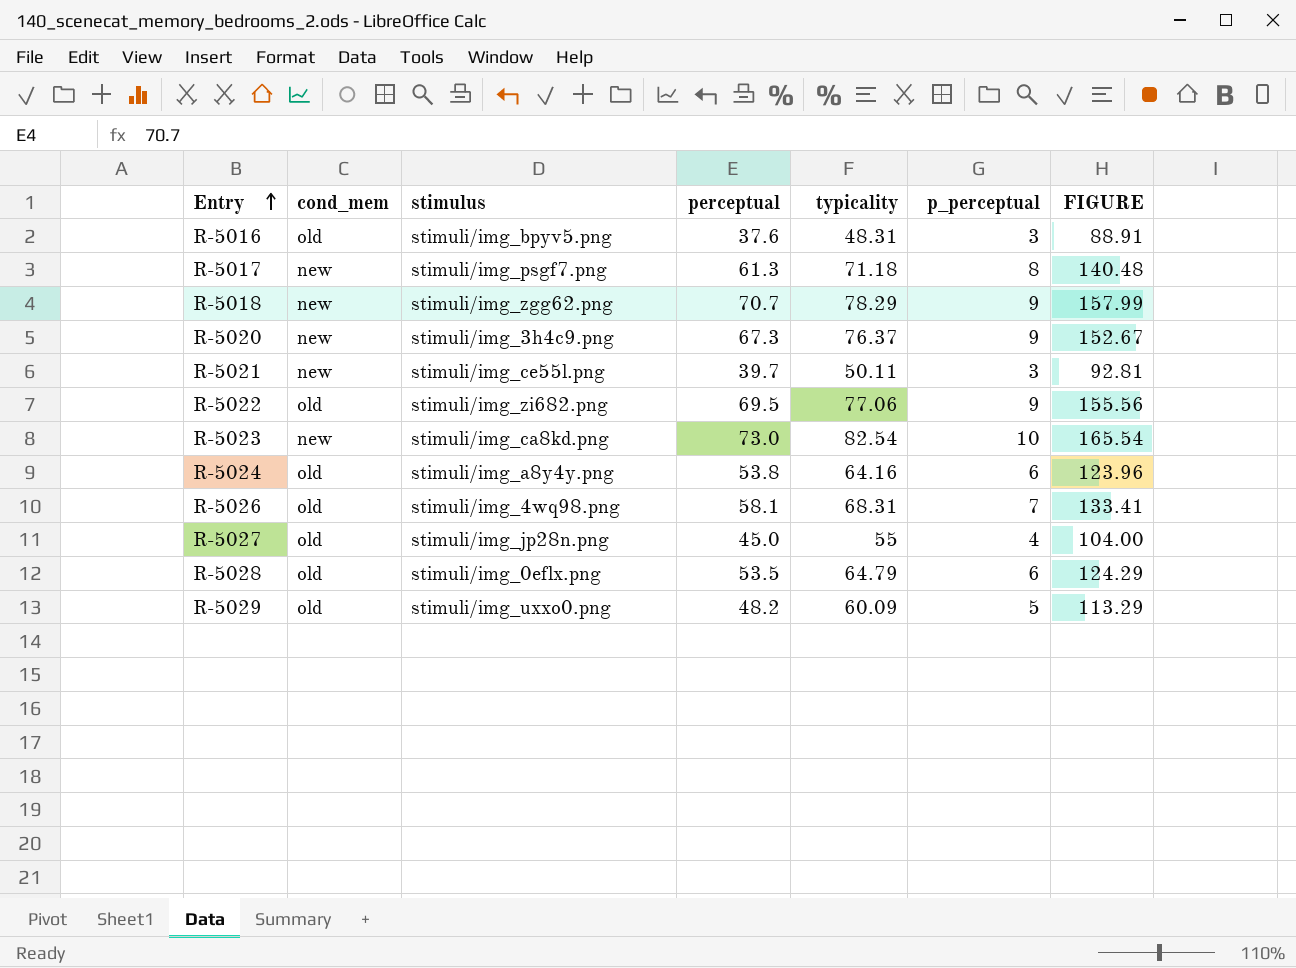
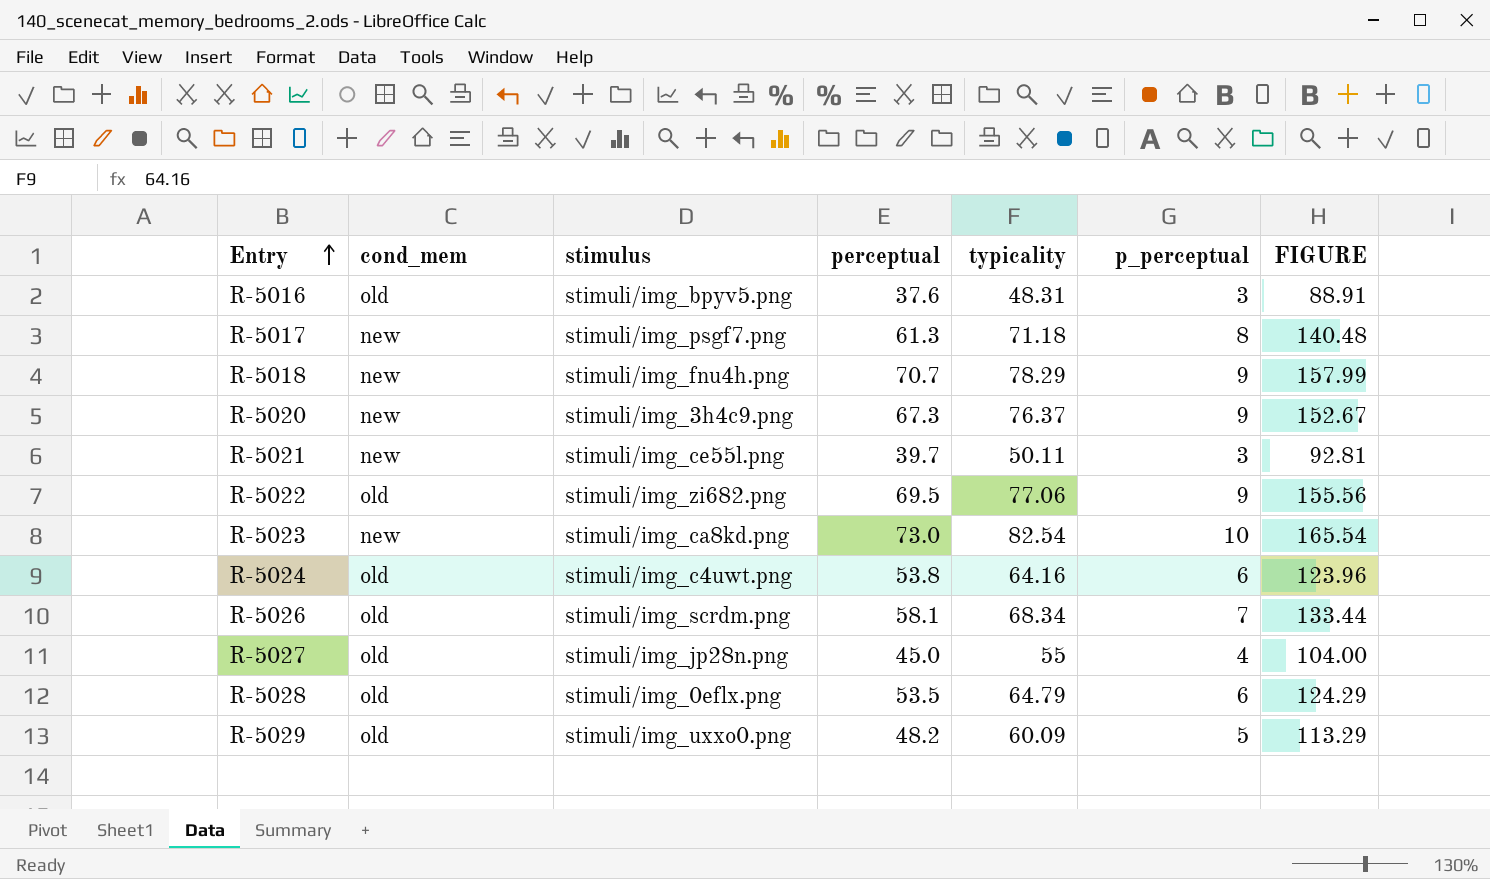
R-5018 | stimulus: stimuli/img_zgg62.png -> stimuli/img_fnu4h.png
R-5024 | stimulus: stimuli/img_a8y4y.png -> stimuli/img_c4uwt.png
R-5026 | stimulus: stimuli/img_4wq98.png -> stimuli/img_scrdm.png
R-5026 | typicality: 68.31 -> 68.34
R-5026 | FIGURE: 133.41 -> 133.44

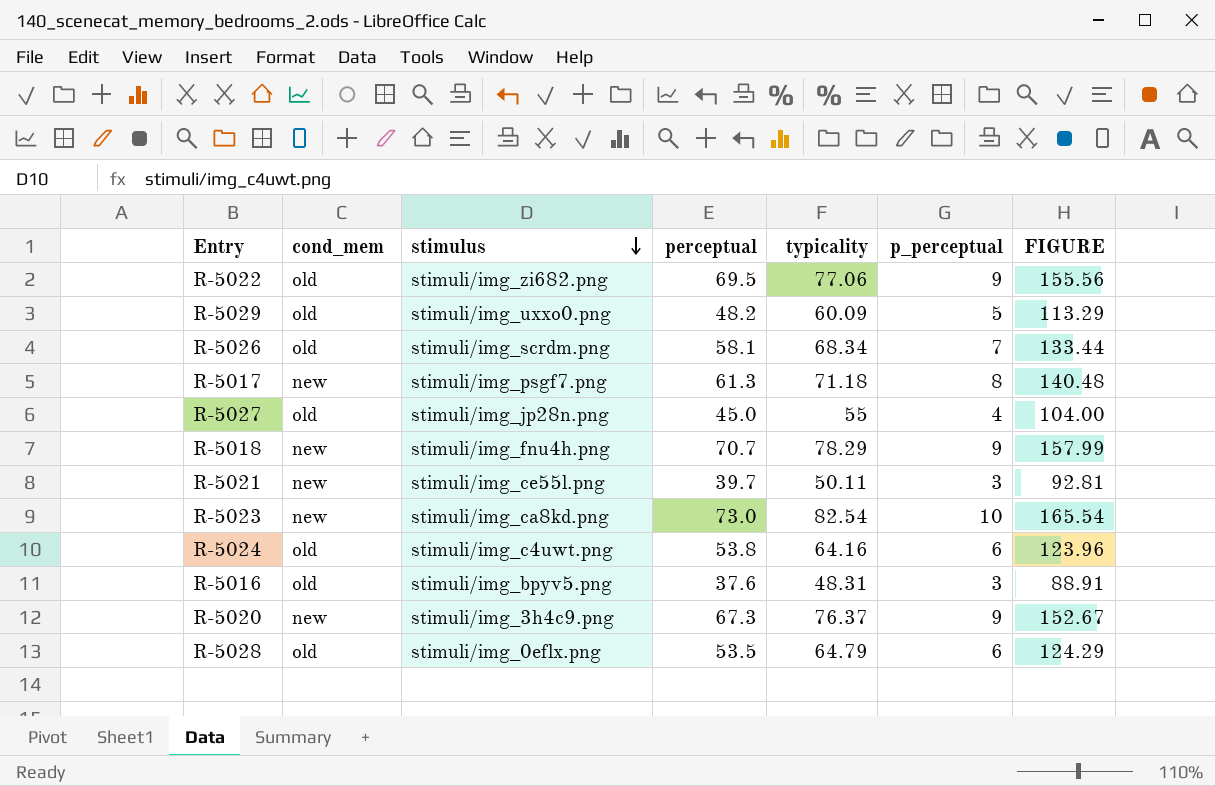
row order: Entry ascending -> stimulus descending

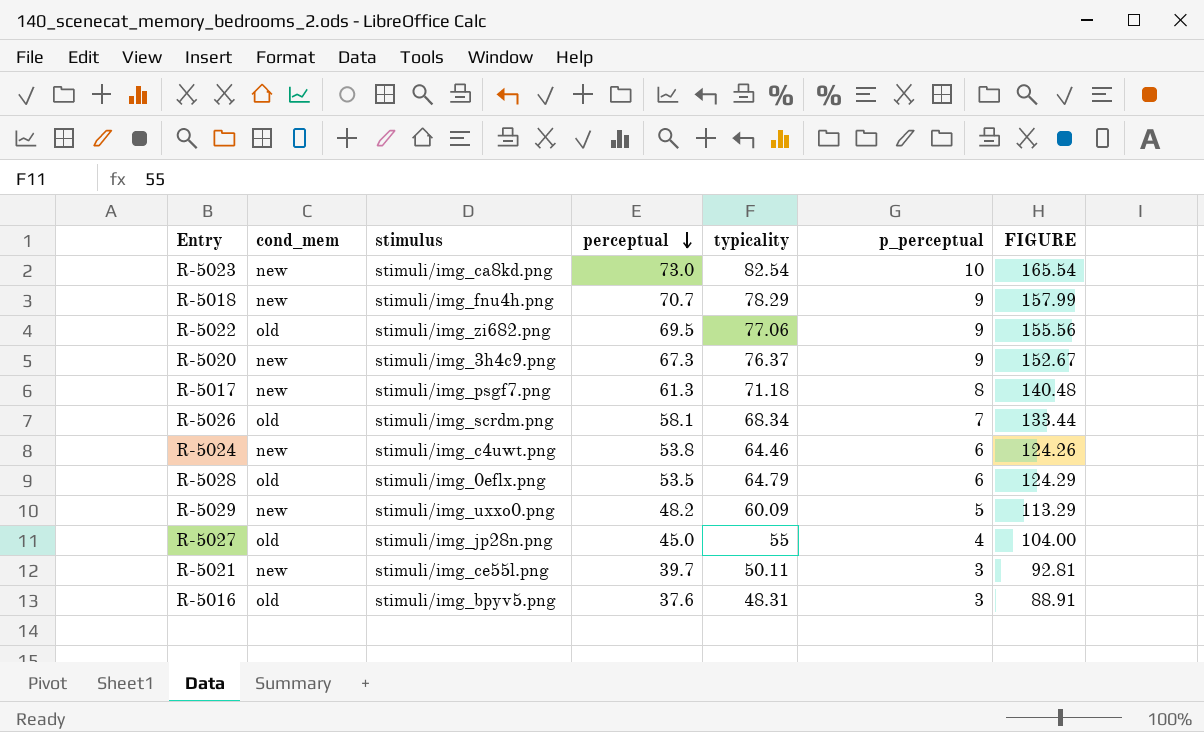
row order: stimulus descending -> perceptual descending
R-5024 | cond_mem: old -> new
R-5024 | typicality: 64.16 -> 64.46
R-5024 | FIGURE: 123.96 -> 124.26
R-5029 | cond_mem: old -> new

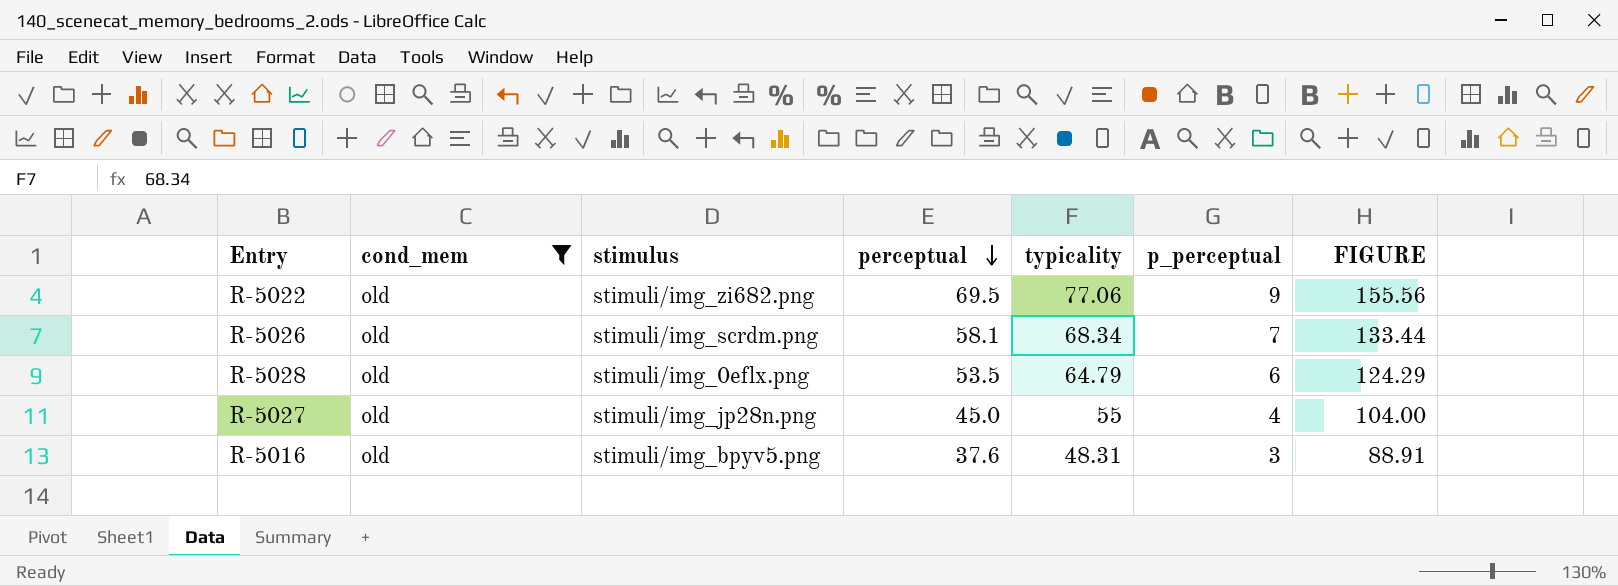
filter: none -> cond_mem = old

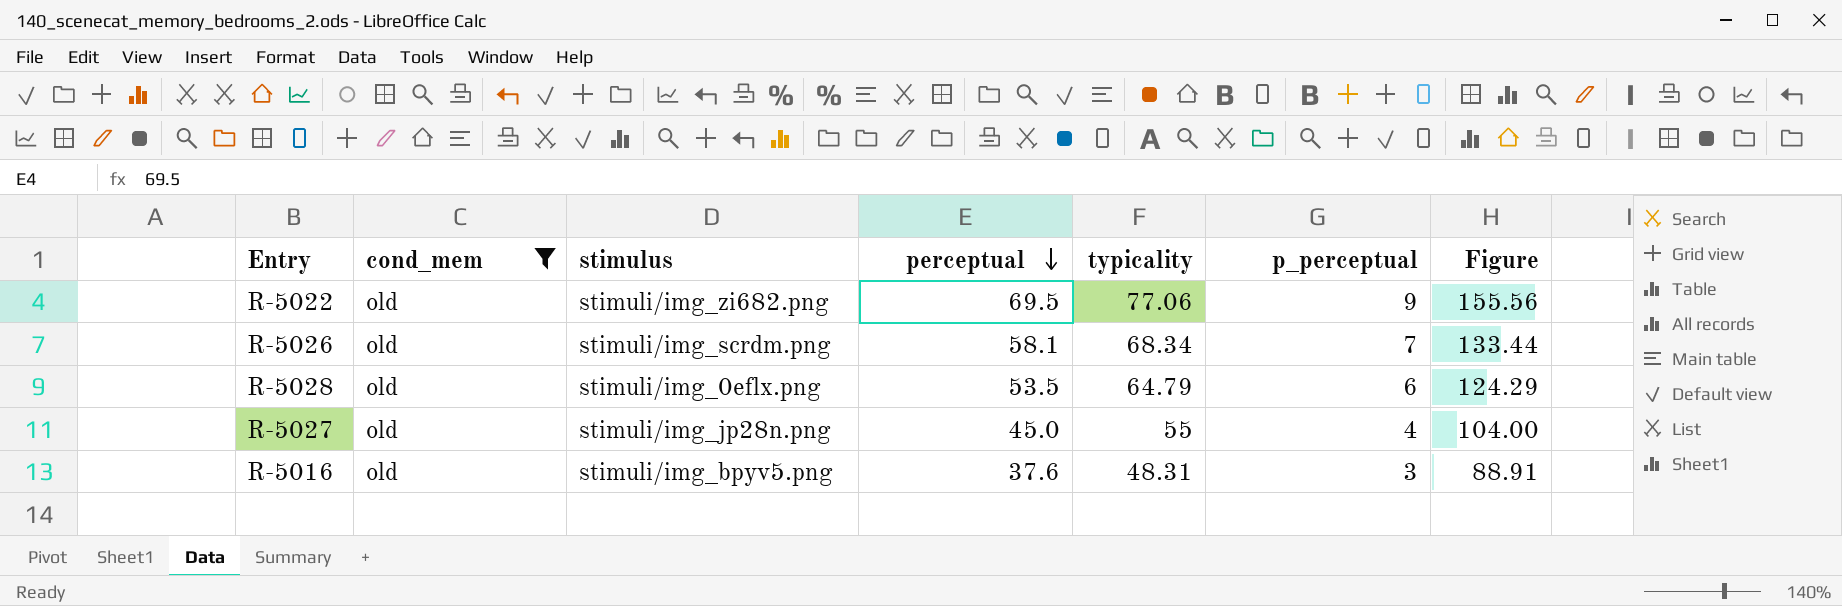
column name: FIGURE -> Figure

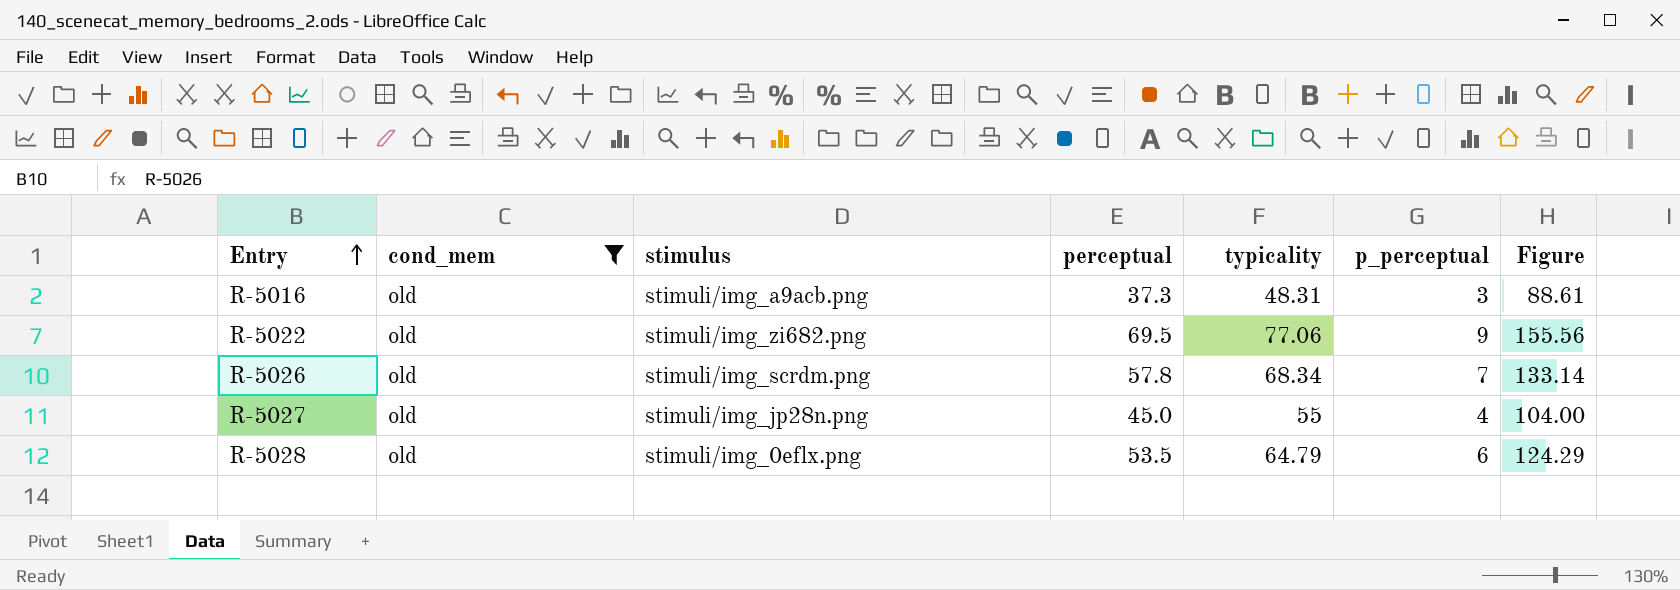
row order: perceptual descending -> Entry ascending
R-5016 | stimulus: stimuli/img_bpyv5.png -> stimuli/img_a9acb.png
R-5016 | perceptual: 37.6 -> 37.3
R-5016 | Figure: 88.91 -> 88.61
R-5026 | perceptual: 58.1 -> 57.8
R-5026 | Figure: 133.44 -> 133.14

